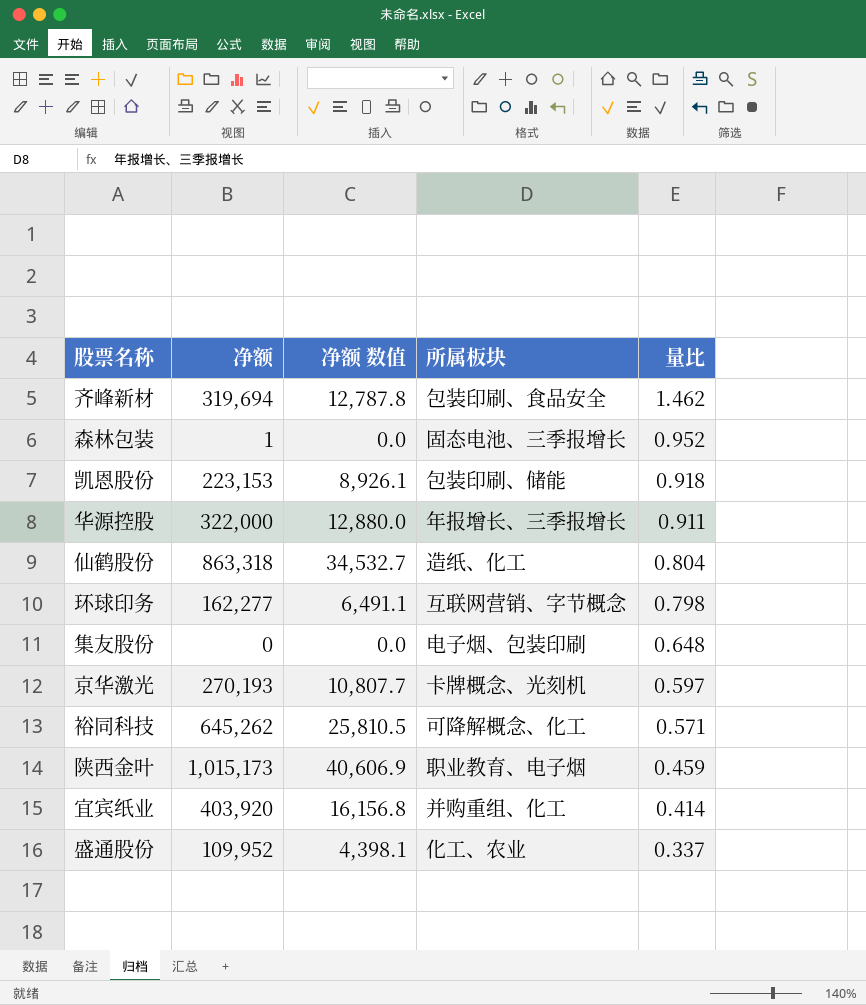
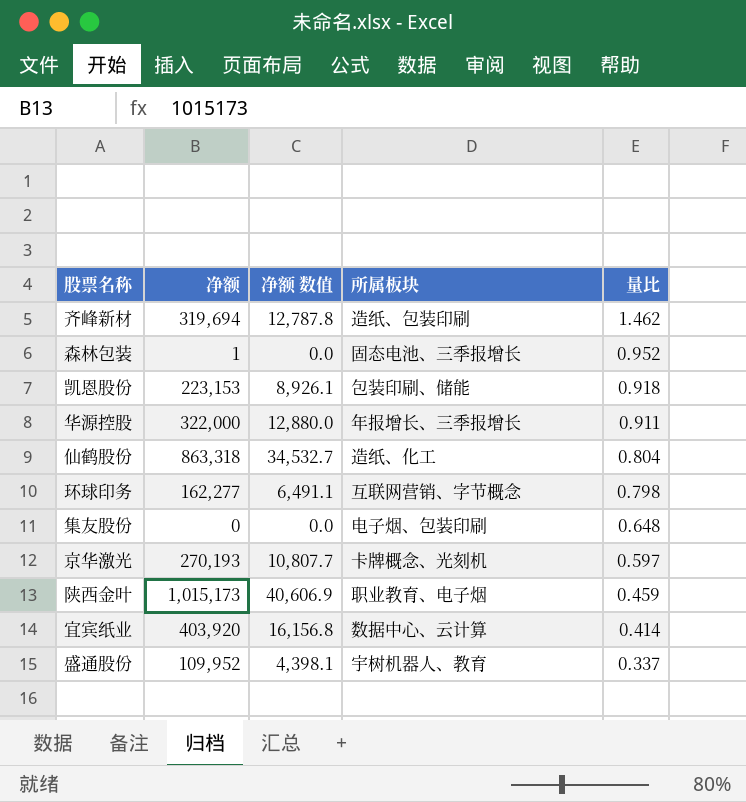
row 裕同科技: 645,262 | 25,810.5 | 可降解概念、化工 | 0.571 -> none
齐峰新材 | 所属板块: 包装印刷、食品安全 -> 造纸、包装印刷
宜宾纸业 | 所属板块: 并购重组、化工 -> 数据中心、云计算
盛通股份 | 所属板块: 化工、农业 -> 宇树机器人、教育

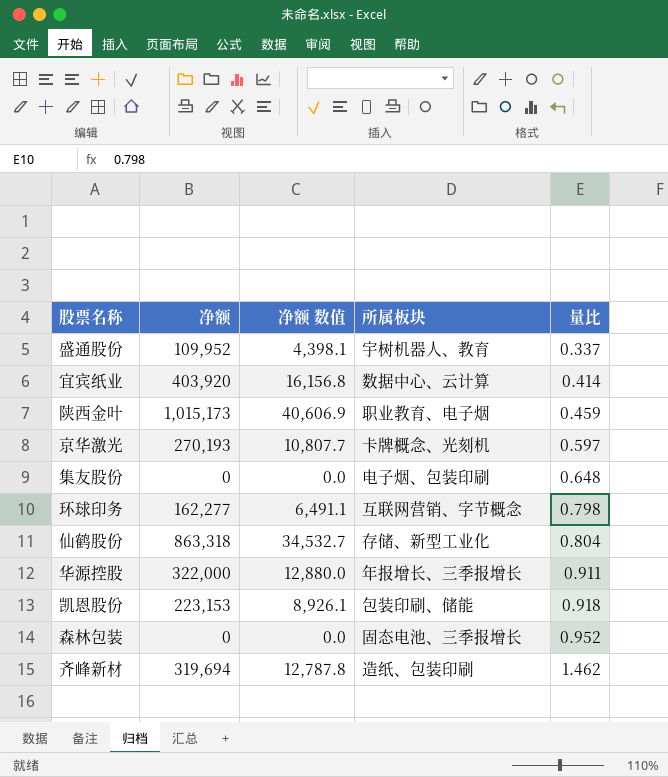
row order: 量比 descending -> 量比 ascending
仙鹤股份 | 所属板块: 造纸、化工 -> 存储、新型工业化
森林包装 | 净额: 1 -> 0

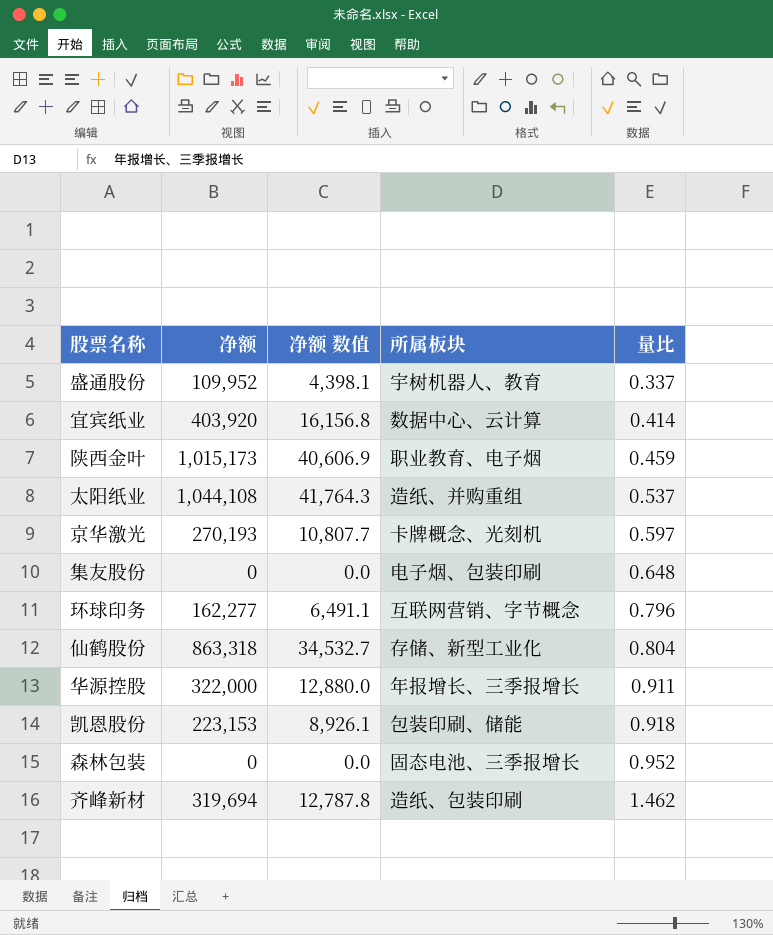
row 太阳纸业: none -> 1,044,108 | 41,764.3 | 造纸、并购重组 | 0.537
环球印务 | 量比: 0.798 -> 0.796

